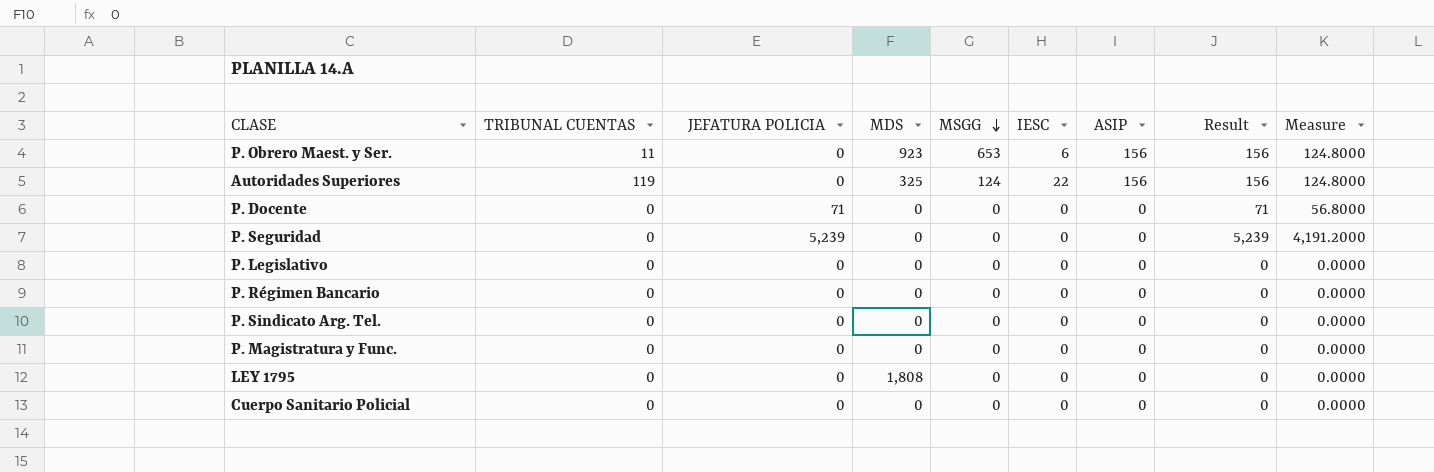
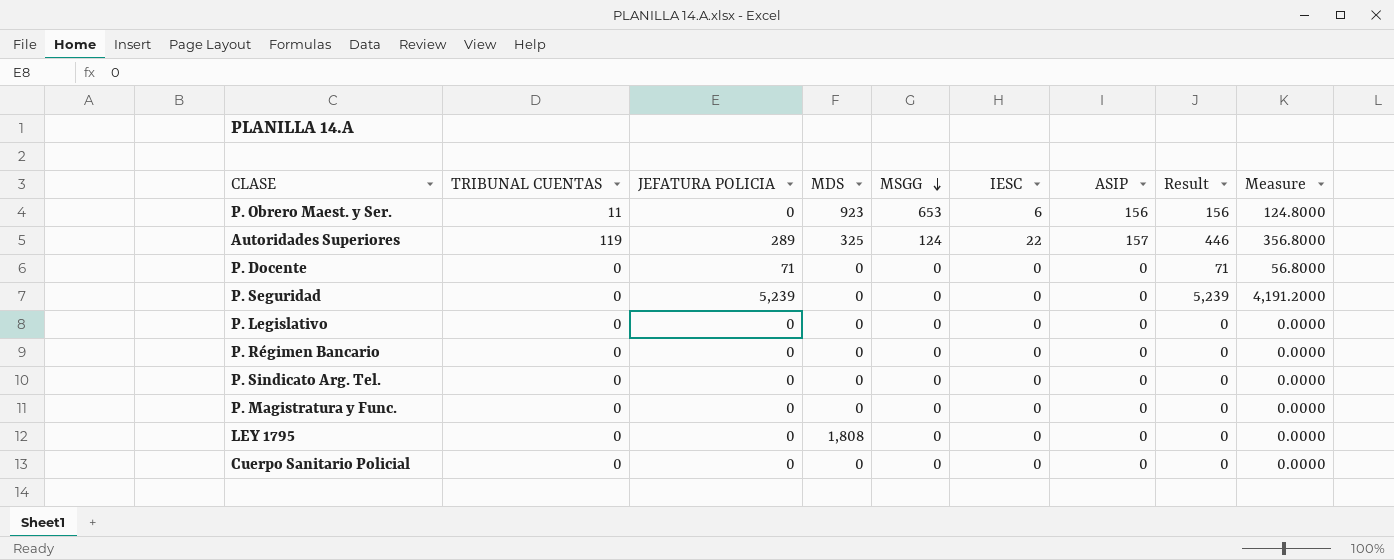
Autoridades Superiores | JEFATURA POLICIA: 0 -> 289
Autoridades Superiores | ASIP: 156 -> 157
Autoridades Superiores | Result: 156 -> 446
Autoridades Superiores | Measure: 124.8000 -> 356.8000

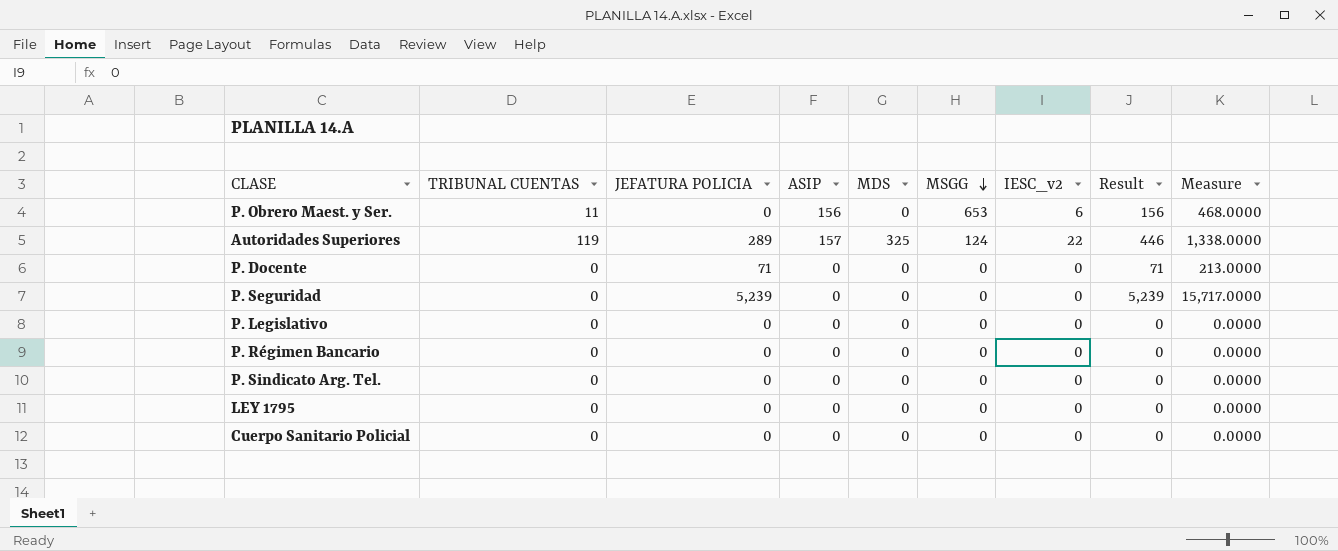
column ASIP | position: 7 -> 4
column name: IESC -> IESC_v2
column Measure | formula: [Result] * 0.8 -> [Result] * 3
row P. Magistratura y Func.: 0 | 0 | 0 | 0 | 0 | 0 | 0 | 0.0000 -> none
P. Obrero Maest. y Ser. | MDS: 923 -> 0
LEY 1795 | MDS: 1,808 -> 0

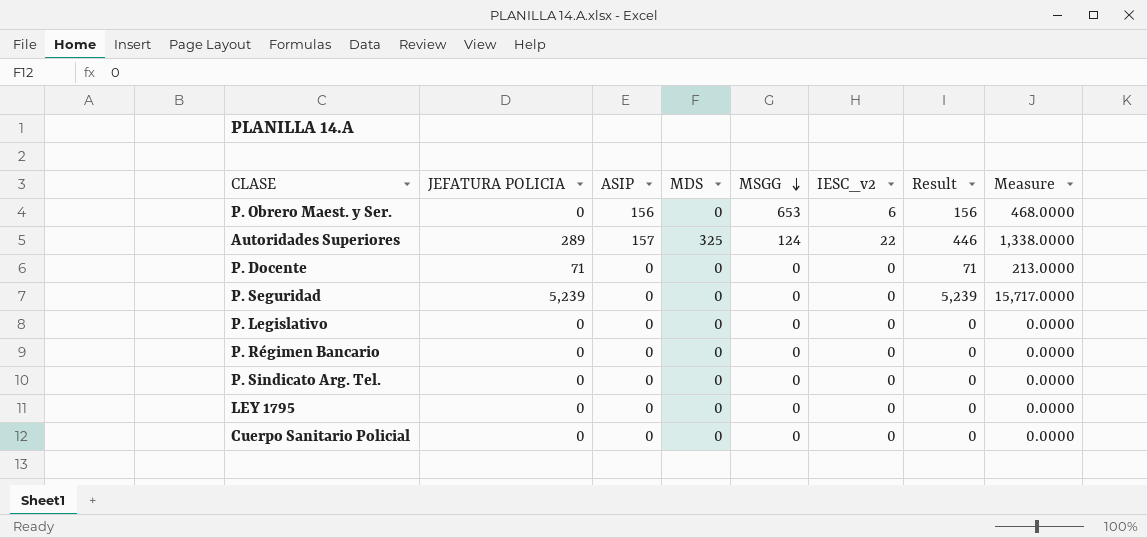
column TRIBUNAL CUENTAS | position: 2 -> none

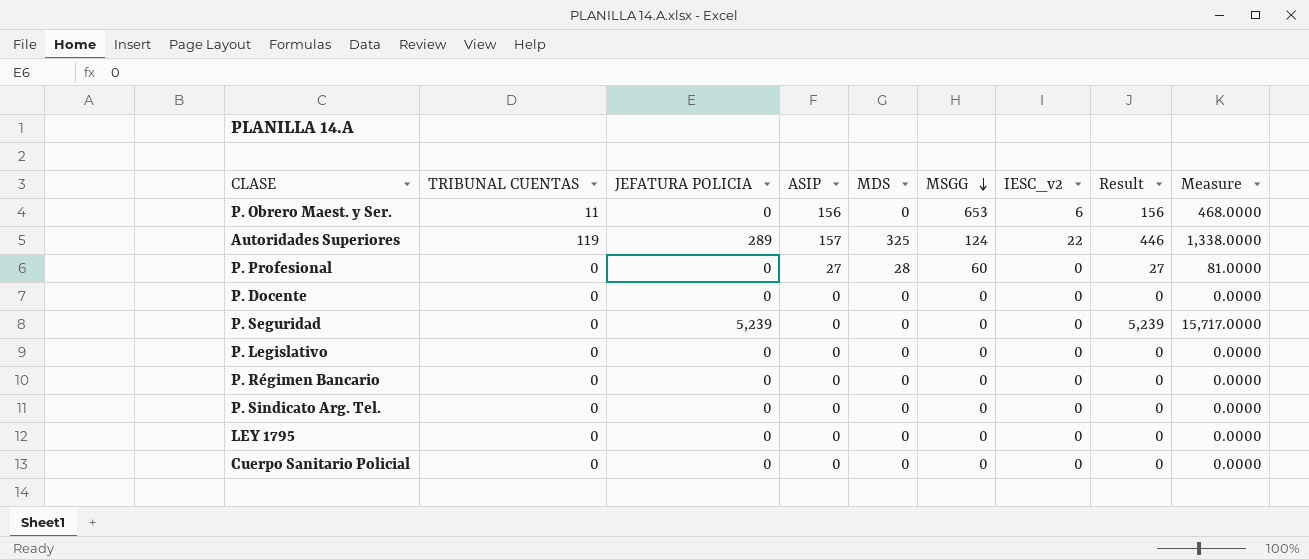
column TRIBUNAL CUENTAS | position: none -> 2
row P. Profesional: none -> 0 | 0 | 27 | 28 | 60 | 0 | 27 | 81.0000
P. Docente | JEFATURA POLICIA: 71 -> 0
P. Docente | Result: 71 -> 0
P. Docente | Measure: 213.0000 -> 0.0000

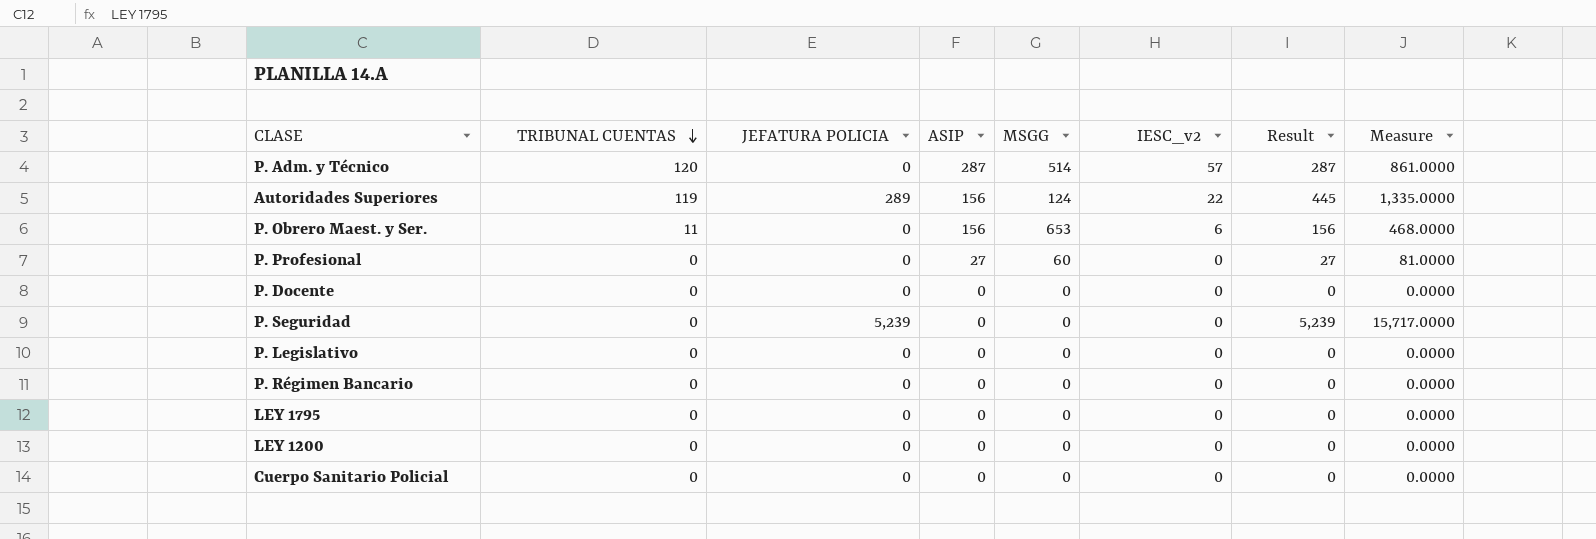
row order: MSGG descending -> TRIBUNAL CUENTAS descending
column MDS | position: 5 -> none
row P. Sindicato Arg. Tel.: 0 | 0 | 0 | 0 | 0 | 0 | 0 | 0.0000 -> none
row P. Adm. y Técnico: none -> 120 | 0 | 287 | 514 | 57 | 287 | 861.0000
Autoridades Superiores | ASIP: 157 -> 156
Autoridades Superiores | Result: 446 -> 445
Autoridades Superiores | Measure: 1,338.0000 -> 1,335.0000
row LEY 1200: none -> 0 | 0 | 0 | 0 | 0 | 0 | 0.0000

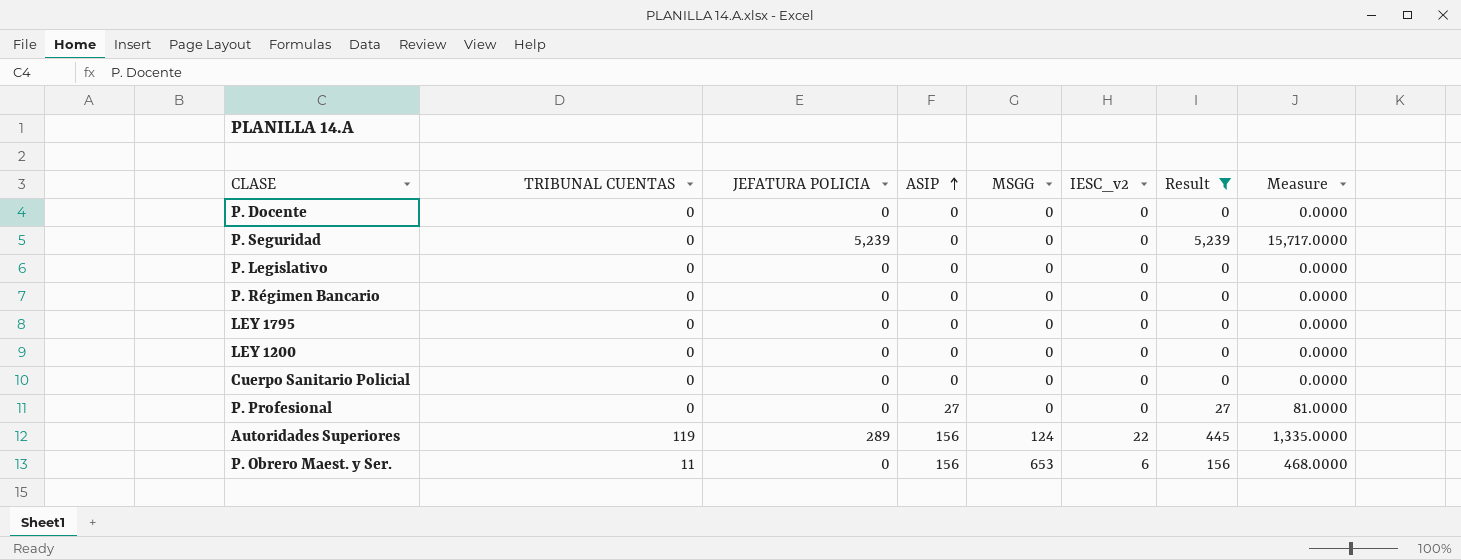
filter: none -> Result != 287
row order: TRIBUNAL CUENTAS descending -> ASIP ascending
P. Profesional | MSGG: 60 -> 0

